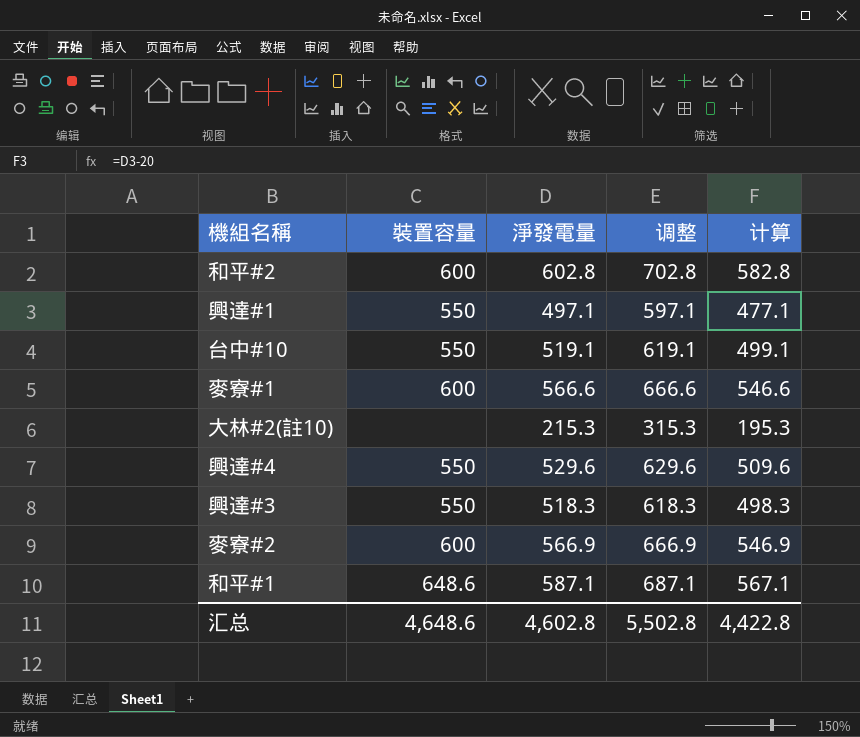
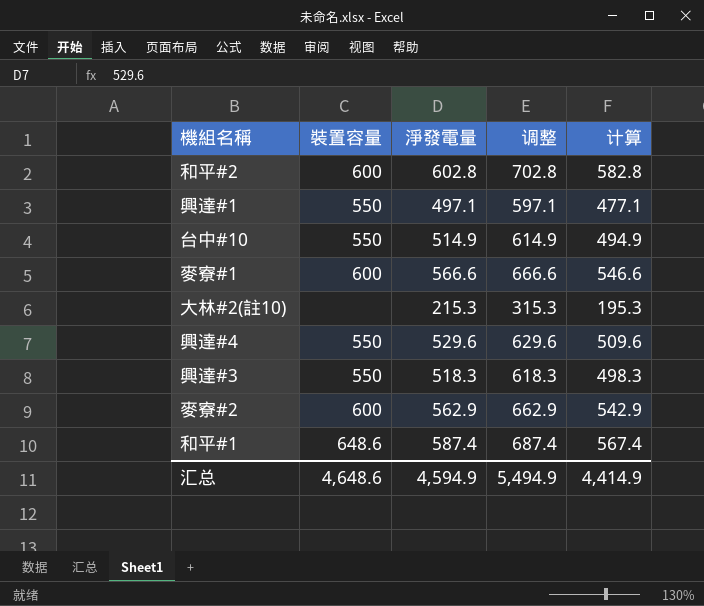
台中#10 | 淨發電量: 519.1 -> 514.9
台中#10 | 调整: 619.1 -> 614.9
台中#10 | 计算: 499.1 -> 494.9
麥寮#2 | 淨發電量: 566.9 -> 562.9
麥寮#2 | 调整: 666.9 -> 662.9
麥寮#2 | 计算: 546.9 -> 542.9
和平#1 | 淨發電量: 587.1 -> 587.4
和平#1 | 调整: 687.1 -> 687.4
和平#1 | 计算: 567.1 -> 567.4
汇总 | 淨發電量: 4,602.8 -> 4,594.9
汇总 | 调整: 5,502.8 -> 5,494.9
汇总 | 计算: 4,422.8 -> 4,414.9

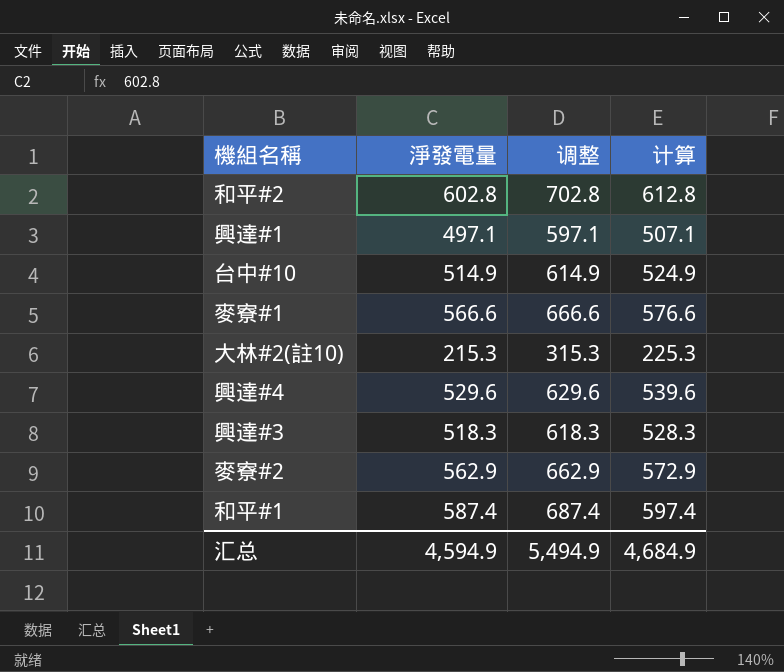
column 裝置容量 | position: 2 -> none
column 计算 | formula: [淨發電量] - 20 -> [淨發電量] + 10
汇总 | 计算: 4,414.9 -> 4,684.9

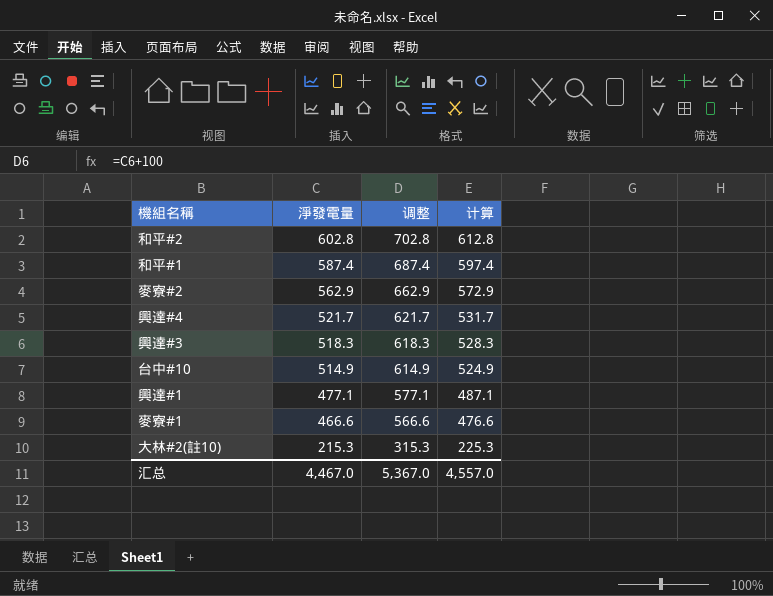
row order: none -> 淨發電量 descending
興達#4 | 淨發電量: 529.6 -> 521.7
興達#4 | 调整: 629.6 -> 621.7
興達#4 | 计算: 539.6 -> 531.7
興達#1 | 淨發電量: 497.1 -> 477.1
興達#1 | 调整: 597.1 -> 577.1
興達#1 | 计算: 507.1 -> 487.1
麥寮#1 | 淨發電量: 566.6 -> 466.6
麥寮#1 | 调整: 666.6 -> 566.6
麥寮#1 | 计算: 576.6 -> 476.6
汇总 | 淨發電量: 4,594.9 -> 4,467.0
汇总 | 调整: 5,494.9 -> 5,367.0
汇总 | 计算: 4,684.9 -> 4,557.0

